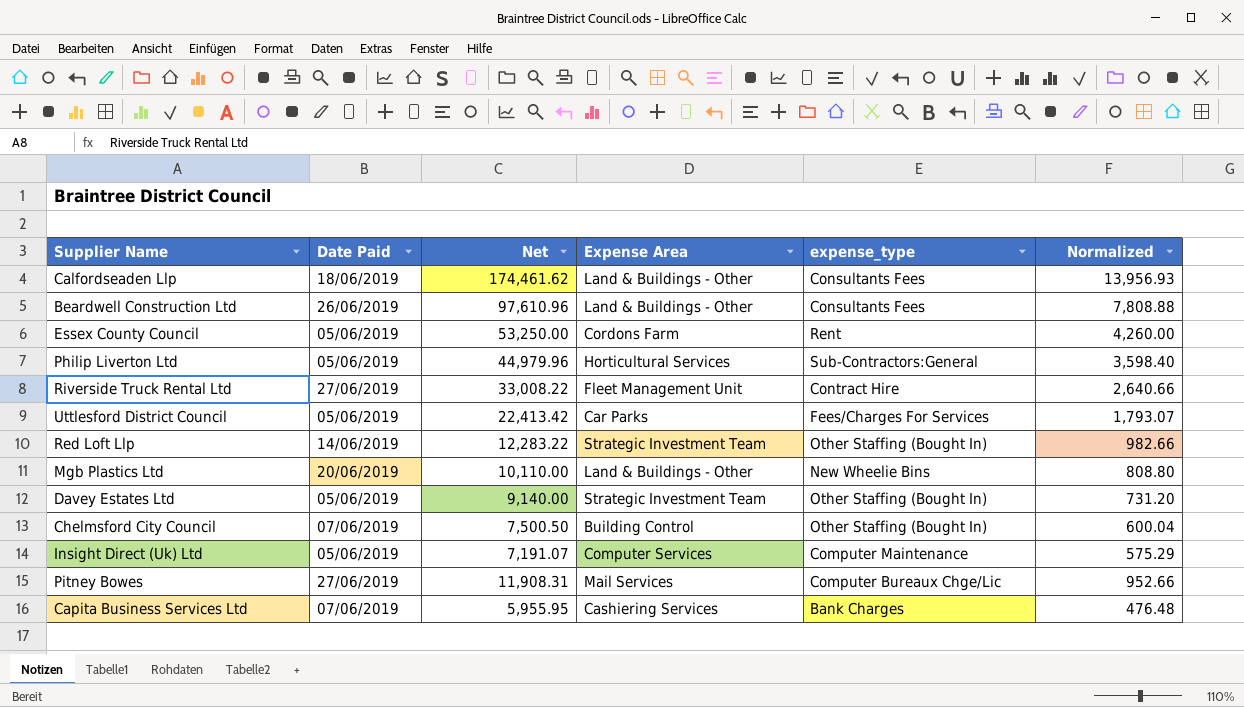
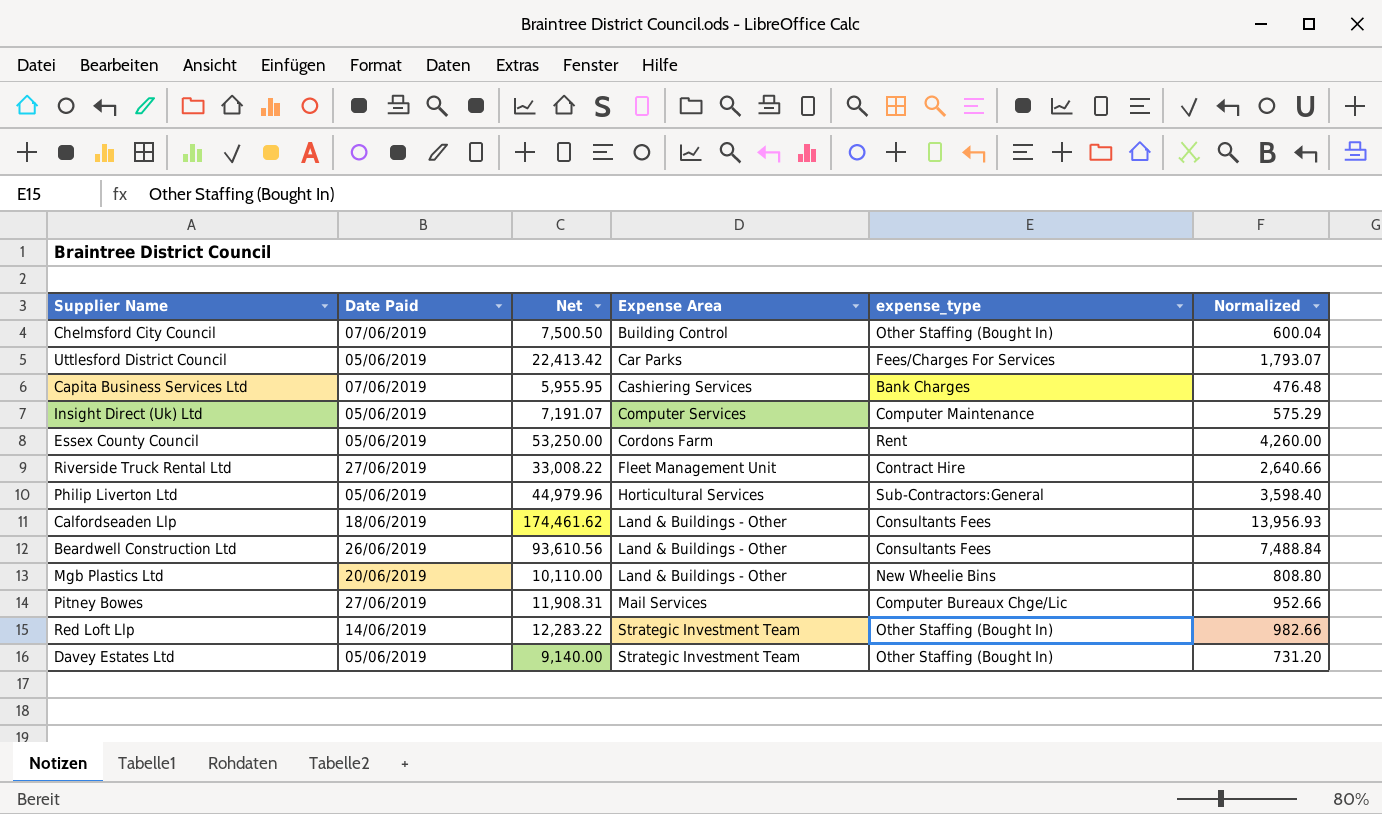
row order: none -> Expense Area ascending
Beardwell Construction Ltd | Net: 97,610.96 -> 93,610.56
Beardwell Construction Ltd | Normalized: 7,808.88 -> 7,488.84

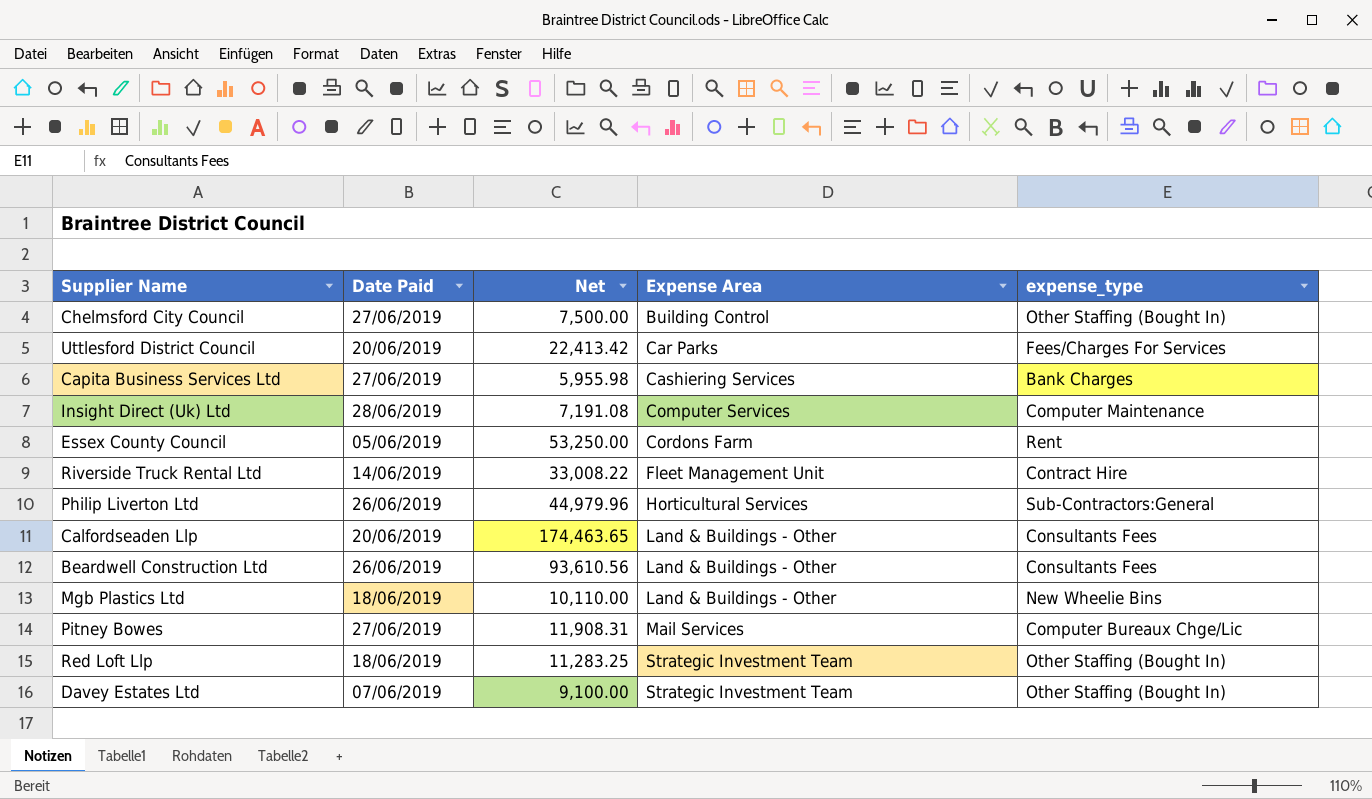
column Normalized | formula: [Net] * 0.08 -> none
Chelmsford City Council | Date Paid: 07/06/2019 -> 27/06/2019
Chelmsford City Council | Net: 7,500.50 -> 7,500.00
Uttlesford District Council | Date Paid: 05/06/2019 -> 20/06/2019
Capita Business Services Ltd | Date Paid: 07/06/2019 -> 27/06/2019
Capita Business Services Ltd | Net: 5,955.95 -> 5,955.98
Insight Direct (Uk) Ltd | Date Paid: 05/06/2019 -> 28/06/2019
Insight Direct (Uk) Ltd | Net: 7,191.07 -> 7,191.08
Riverside Truck Rental Ltd | Date Paid: 27/06/2019 -> 14/06/2019
Philip Liverton Ltd | Date Paid: 05/06/2019 -> 26/06/2019
Calfordseaden Llp | Date Paid: 18/06/2019 -> 20/06/2019
Calfordseaden Llp | Net: 174,461.62 -> 174,463.65
Mgb Plastics Ltd | Date Paid: 20/06/2019 -> 18/06/2019
Red Loft Llp | Date Paid: 14/06/2019 -> 18/06/2019
Red Loft Llp | Net: 12,283.22 -> 11,283.25
Davey Estates Ltd | Date Paid: 05/06/2019 -> 07/06/2019
Davey Estates Ltd | Net: 9,140.00 -> 9,100.00

